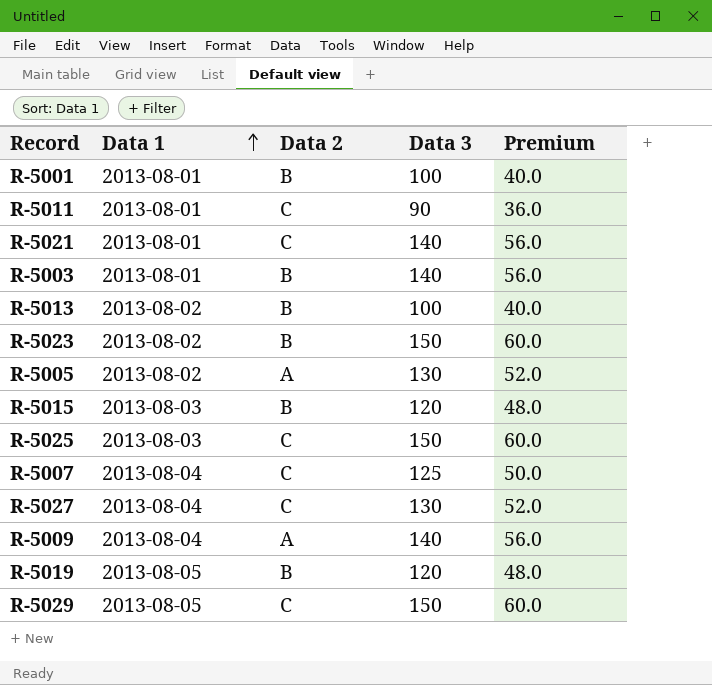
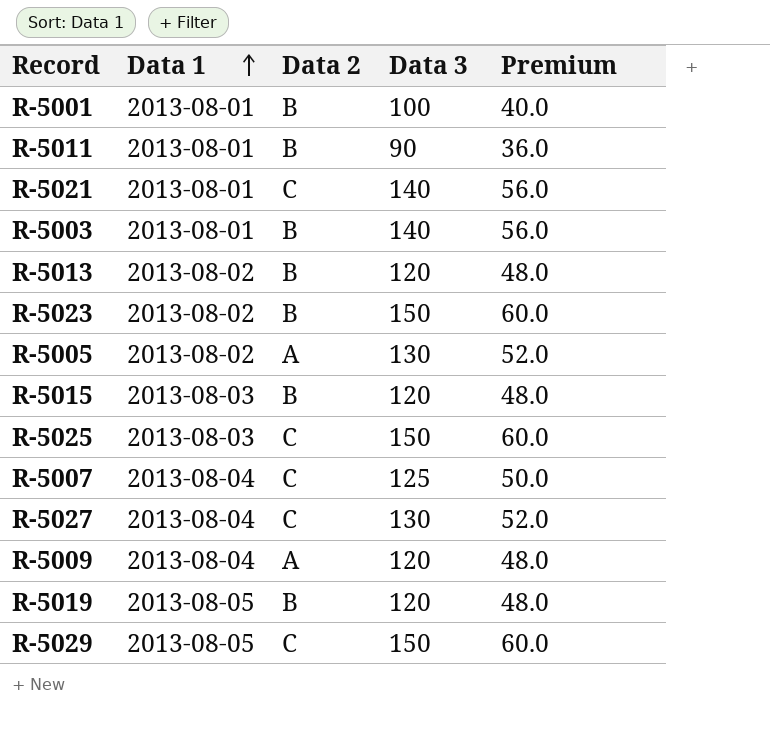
R-5011 | Data 2: C -> B
R-5013 | Data 3: 100 -> 120
R-5013 | Premium: 40.0 -> 48.0
R-5009 | Data 3: 140 -> 120
R-5009 | Premium: 56.0 -> 48.0

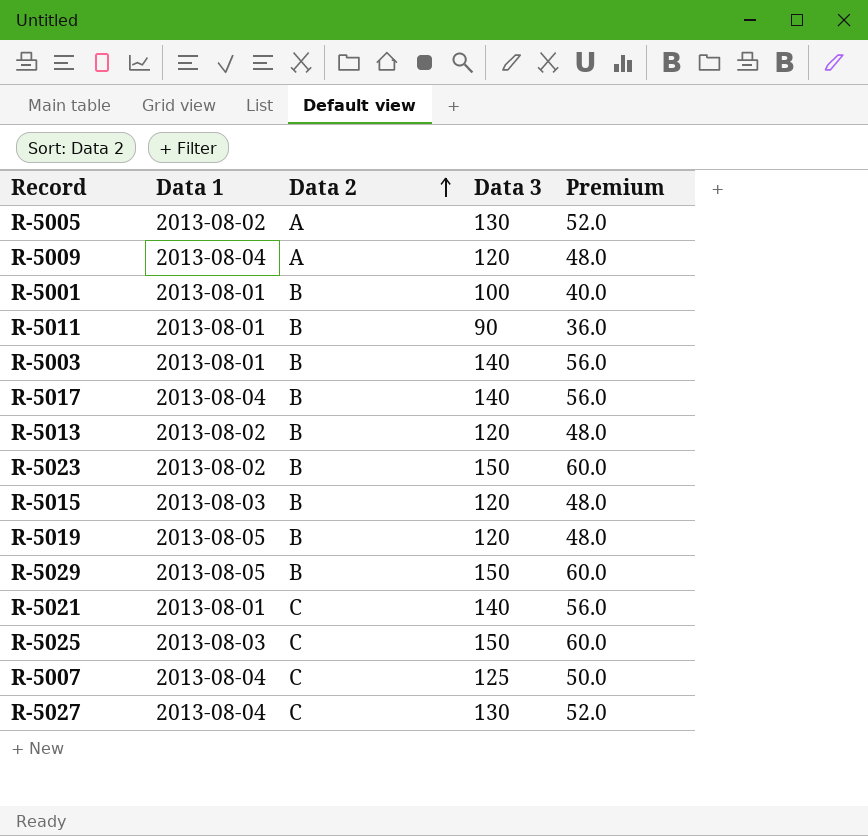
row order: Data 1 ascending -> Data 2 ascending
row R-5017: none -> 2013-08-04 | B | 140 | 56.0
R-5029 | Data 2: C -> B

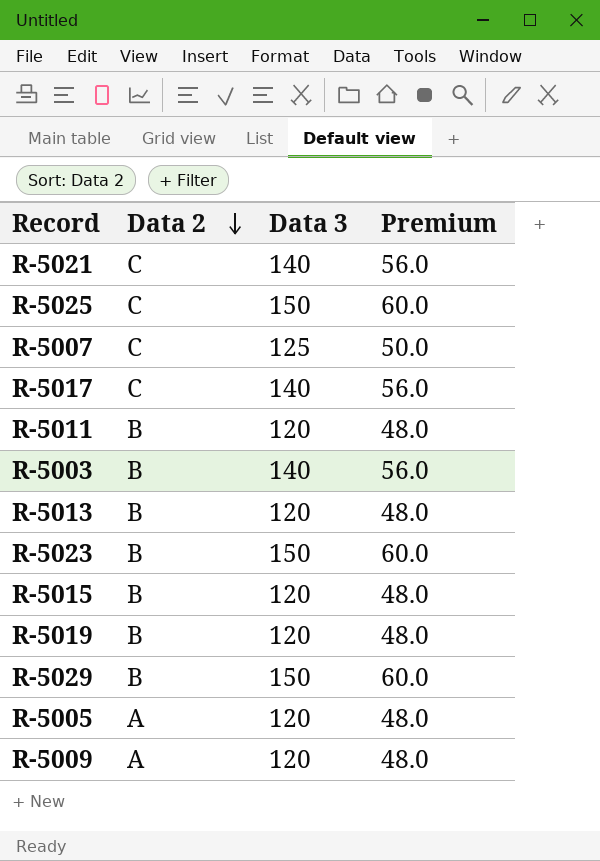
row order: Data 2 ascending -> Data 2 descending
column Data 1 | position: 2 -> none
row R-5001: 2013-08-01 | B | 100 | 40.0 -> none
row R-5027: 2013-08-04 | C | 130 | 52.0 -> none
R-5017 | Data 2: B -> C
R-5011 | Data 3: 90 -> 120
R-5011 | Premium: 36.0 -> 48.0
R-5005 | Data 3: 130 -> 120
R-5005 | Premium: 52.0 -> 48.0

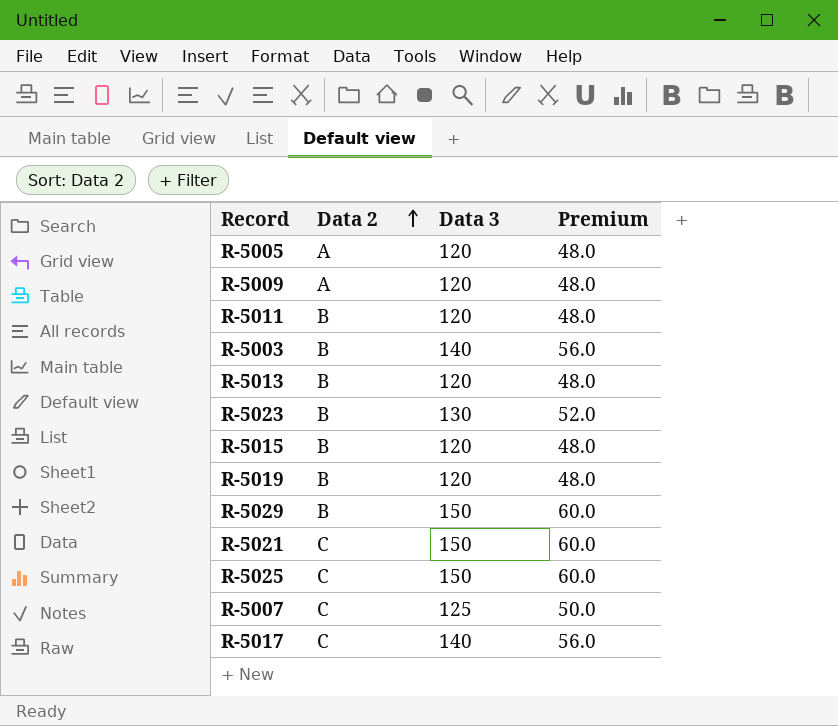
row order: Data 2 descending -> Data 2 ascending
R-5023 | Data 3: 150 -> 130
R-5023 | Premium: 60.0 -> 52.0
R-5021 | Data 3: 140 -> 150
R-5021 | Premium: 56.0 -> 60.0

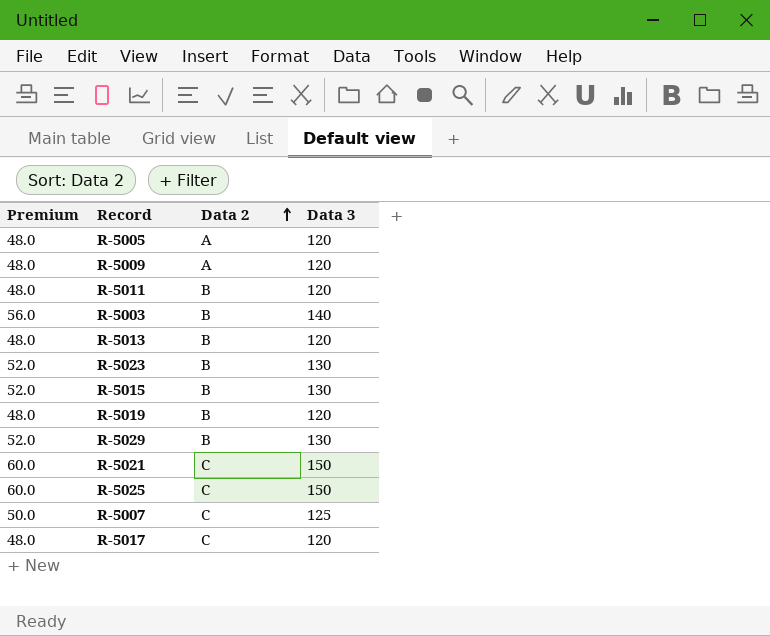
column Premium | position: 4 -> 1
R-5015 | Premium: 48.0 -> 52.0
R-5015 | Data 3: 120 -> 130
R-5029 | Premium: 60.0 -> 52.0
R-5029 | Data 3: 150 -> 130
R-5017 | Premium: 56.0 -> 48.0
R-5017 | Data 3: 140 -> 120

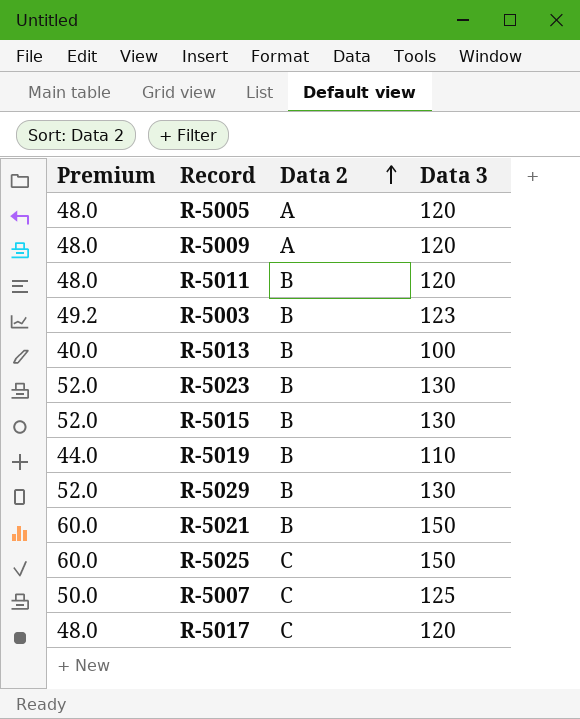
R-5003 | Premium: 56.0 -> 49.2
R-5003 | Data 3: 140 -> 123
R-5013 | Premium: 48.0 -> 40.0
R-5013 | Data 3: 120 -> 100
R-5019 | Premium: 48.0 -> 44.0
R-5019 | Data 3: 120 -> 110
R-5021 | Data 2: C -> B

